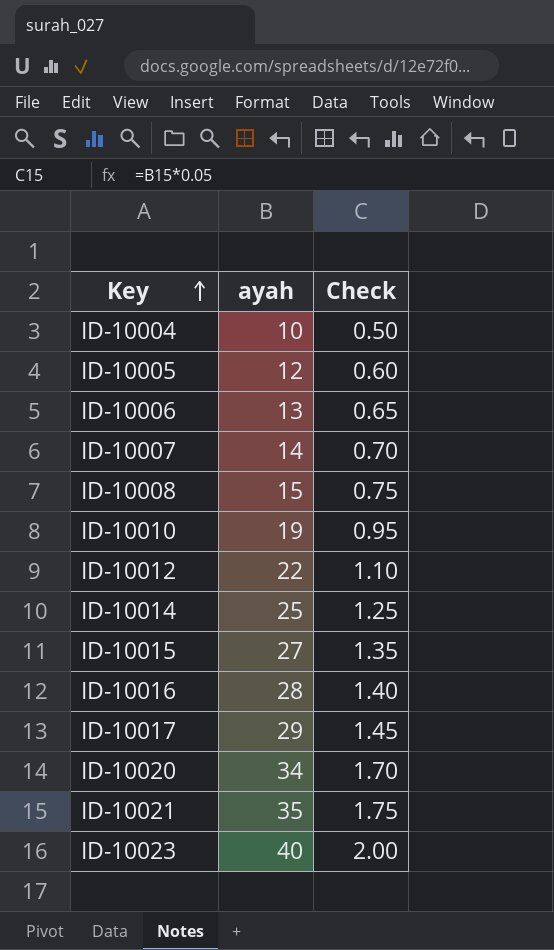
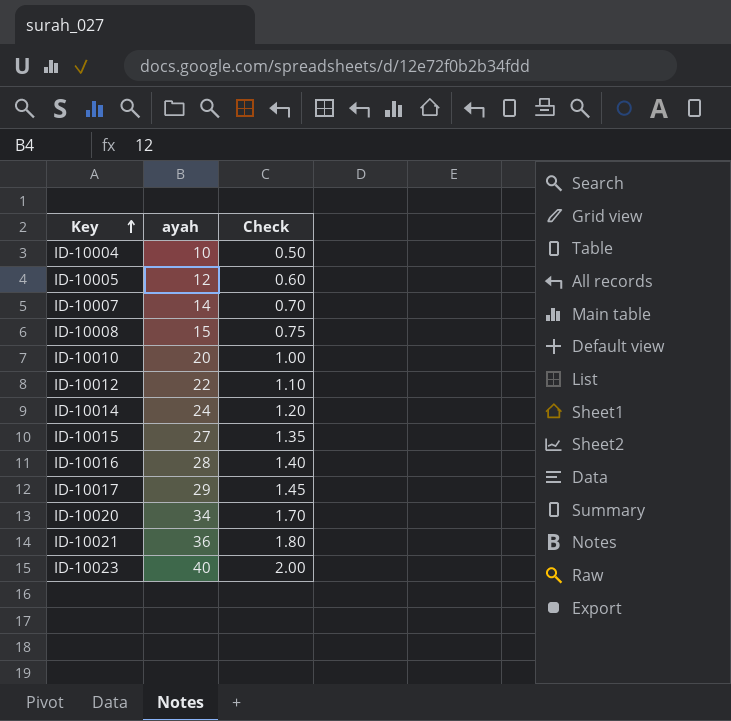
row ID-10006: 13 | 0.65 -> none
ID-10010 | ayah: 19 -> 20
ID-10010 | Check: 0.95 -> 1.00
ID-10014 | ayah: 25 -> 24
ID-10014 | Check: 1.25 -> 1.20
ID-10021 | ayah: 35 -> 36
ID-10021 | Check: 1.75 -> 1.80

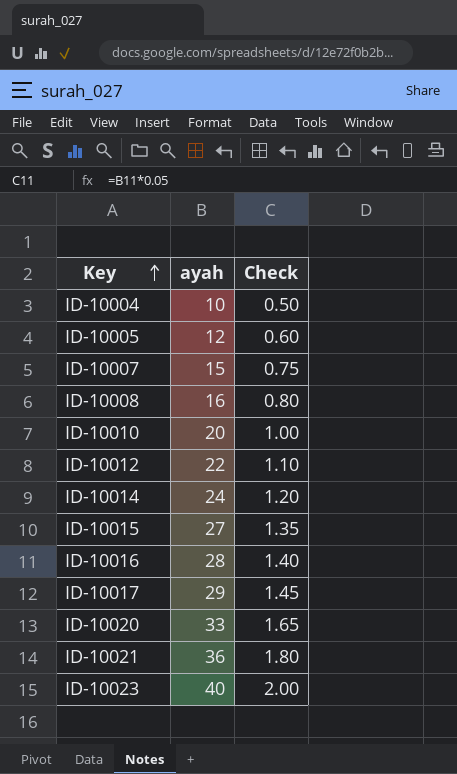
ID-10007 | ayah: 14 -> 15
ID-10007 | Check: 0.70 -> 0.75
ID-10008 | ayah: 15 -> 16
ID-10008 | Check: 0.75 -> 0.80
ID-10020 | ayah: 34 -> 33
ID-10020 | Check: 1.70 -> 1.65

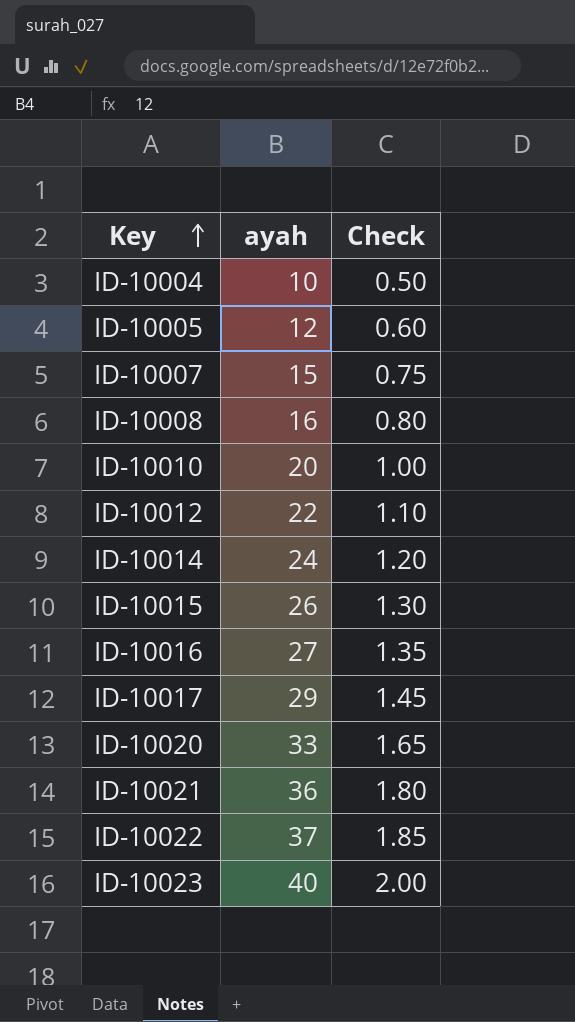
ID-10015 | ayah: 27 -> 26
ID-10015 | Check: 1.35 -> 1.30
ID-10016 | ayah: 28 -> 27
ID-10016 | Check: 1.40 -> 1.35
row ID-10022: none -> 37 | 1.85

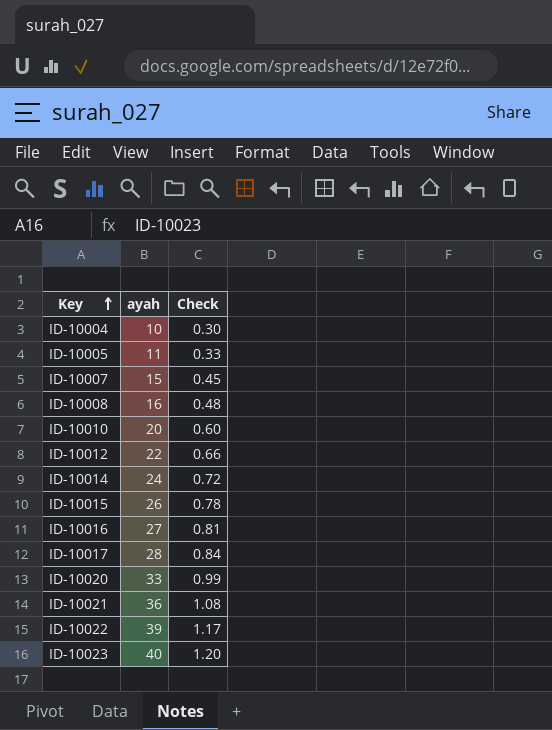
column Check | formula: [ayah] * 0.05 -> [ayah] * 0.03
ID-10005 | ayah: 12 -> 11
ID-10017 | ayah: 29 -> 28
ID-10022 | ayah: 37 -> 39

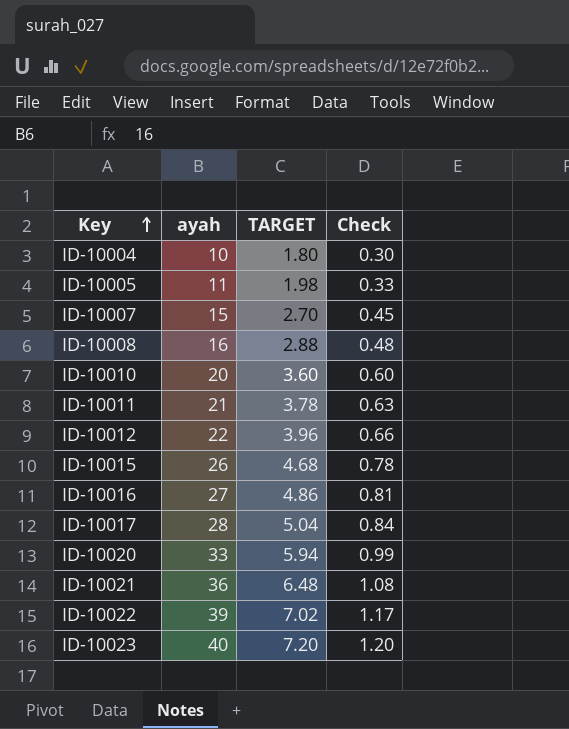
column TARGET | formula: none -> [ayah] * 0.18
row ID-10014: 24 | 0.72 -> none
row ID-10011: none -> 21 | 3.78 | 0.63

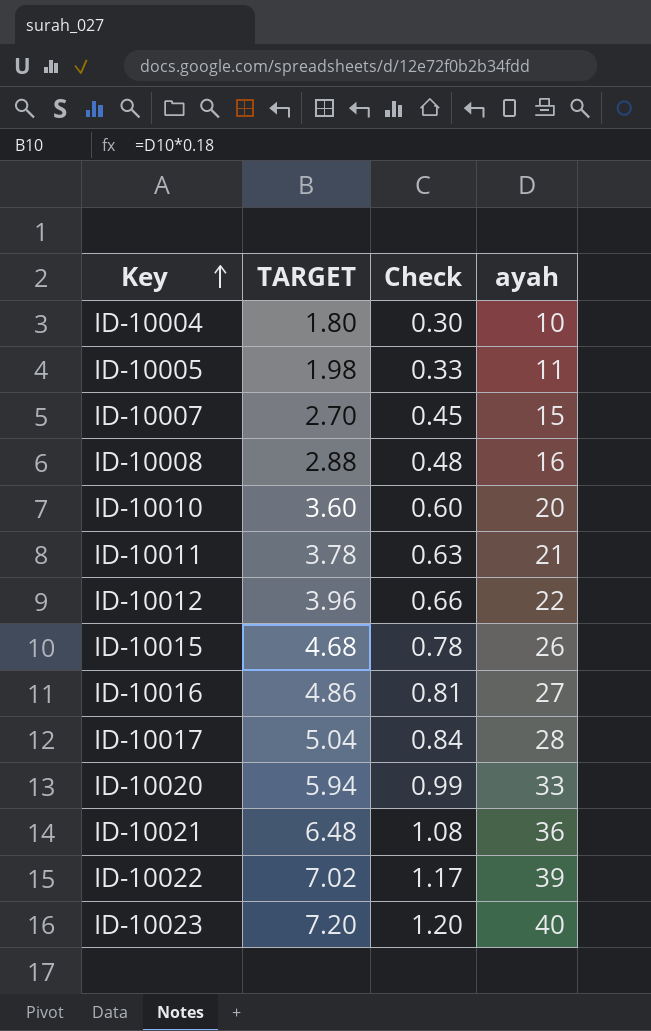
column ayah | position: 2 -> 4

